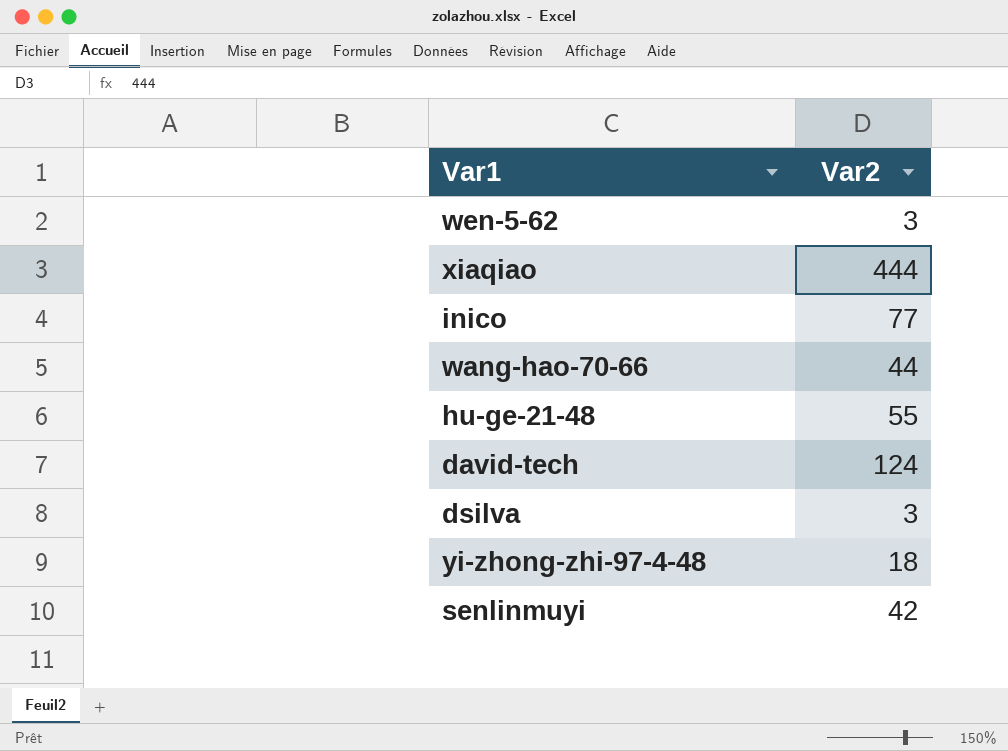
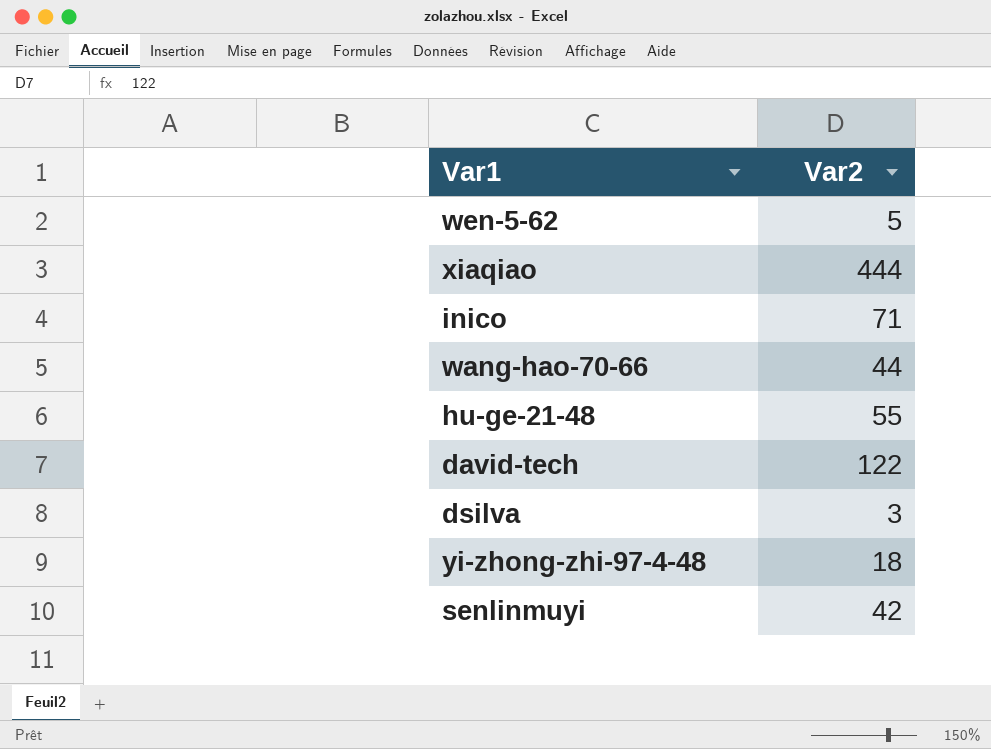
wen-5-62 | Var2: 3 -> 5
inico | Var2: 77 -> 71
david-tech | Var2: 124 -> 122

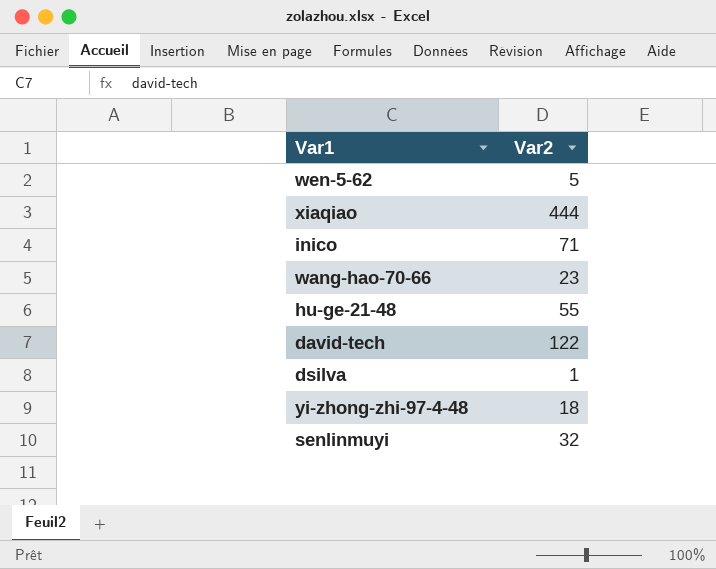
wang-hao-70-66 | Var2: 44 -> 23
dsilva | Var2: 3 -> 1
senlinmuyi | Var2: 42 -> 32

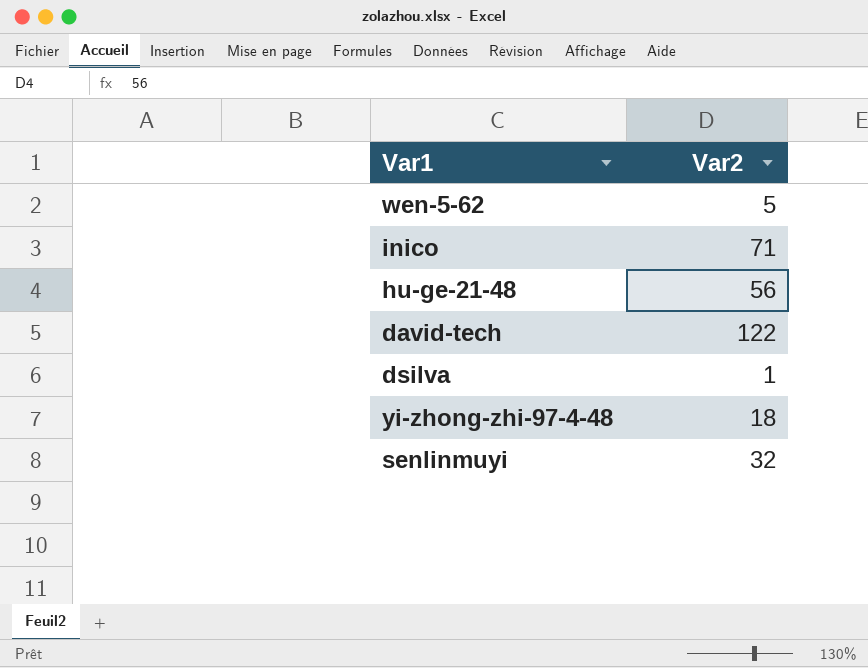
row xiaqiao: 444 -> none
row wang-hao-70-66: 23 -> none
hu-ge-21-48 | Var2: 55 -> 56

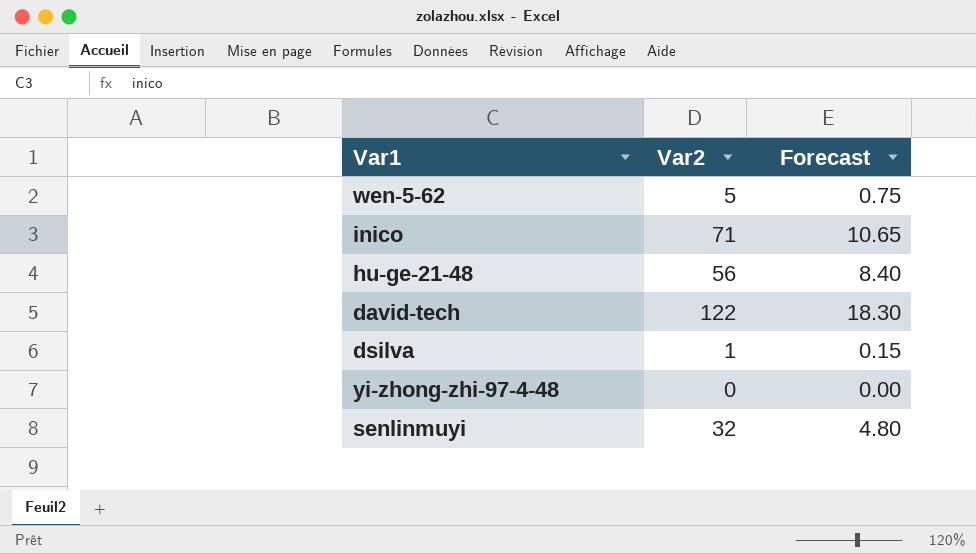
column Forecast | formula: none -> [Var2] * 0.15
yi-zhong-zhi-97-4-48 | Var2: 18 -> 0

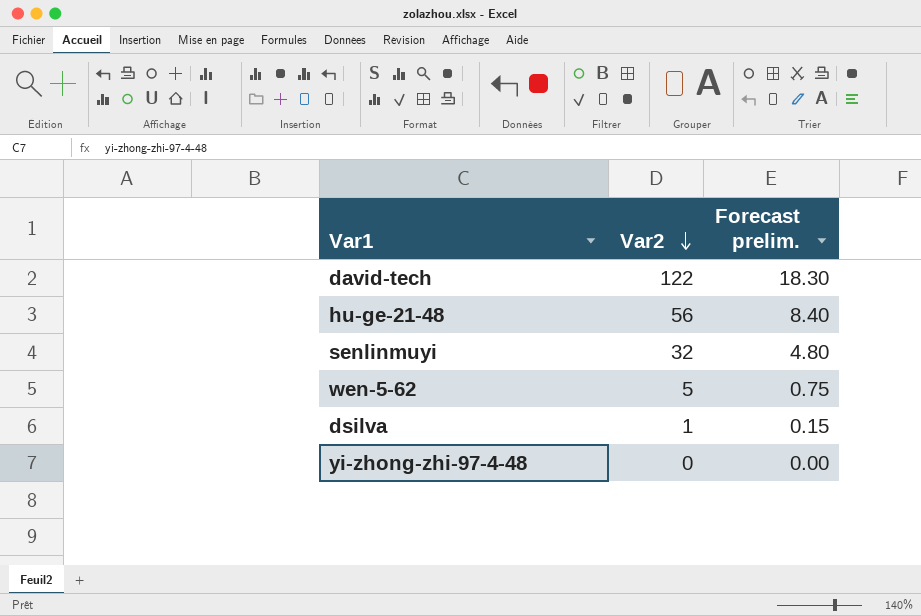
row order: none -> Var2 descending
column name: Forecast -> Forecast prelim.
row inico: 71 | 10.65 -> none

